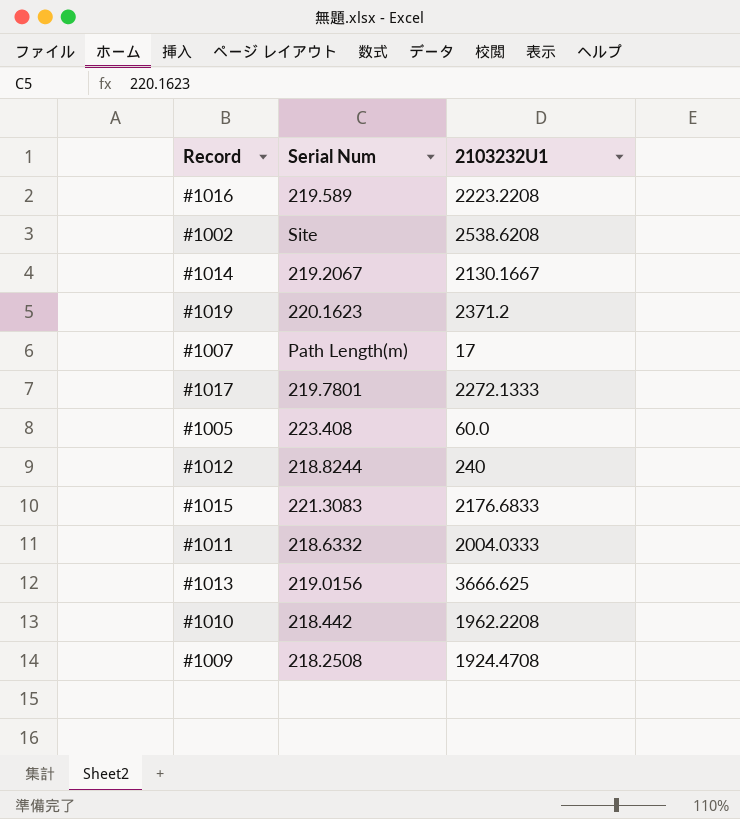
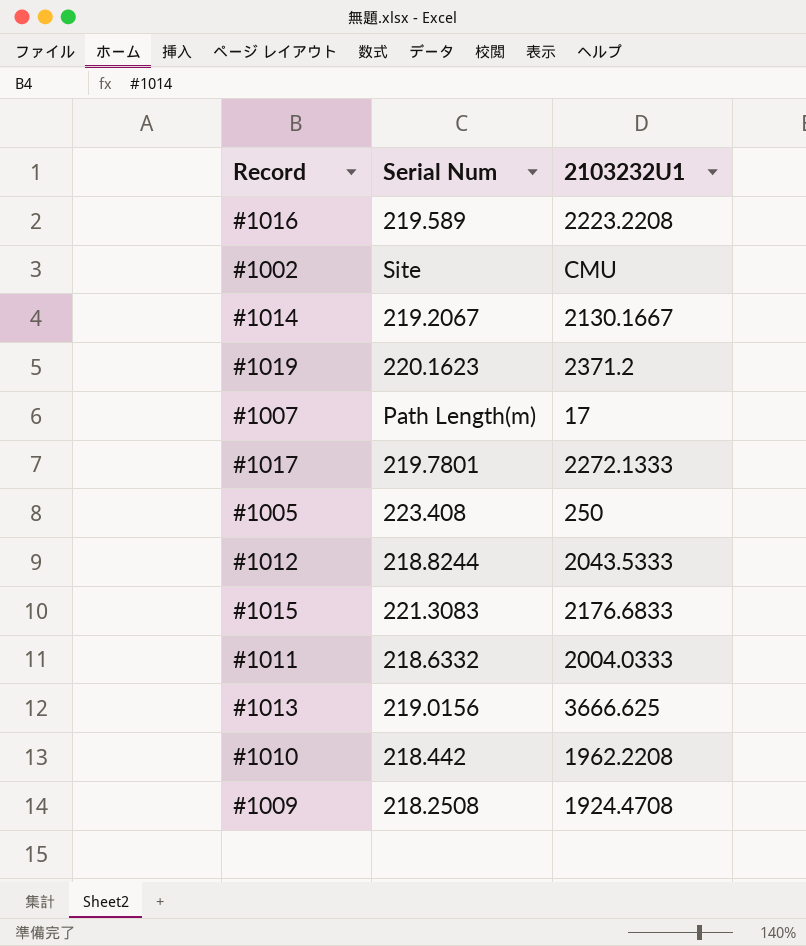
#1002 | 2103232U1: 2538.6208 -> CMU
#1005 | 2103232U1: 60.0 -> 250
#1012 | 2103232U1: 240 -> 2043.5333

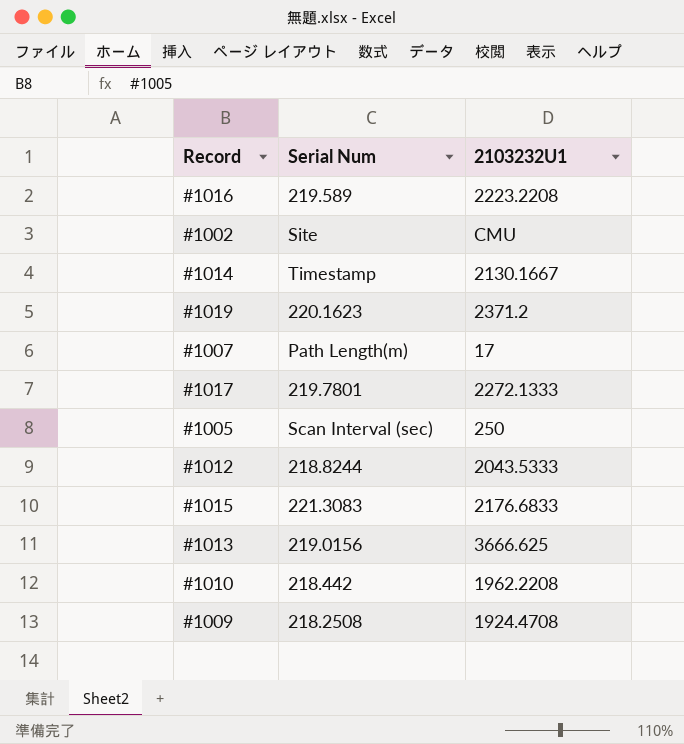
row #1011: 218.6332 | 2004.0333 -> none
#1014 | Serial Num: 219.2067 -> Timestamp
#1005 | Serial Num: 223.408 -> Scan Interval (sec)

